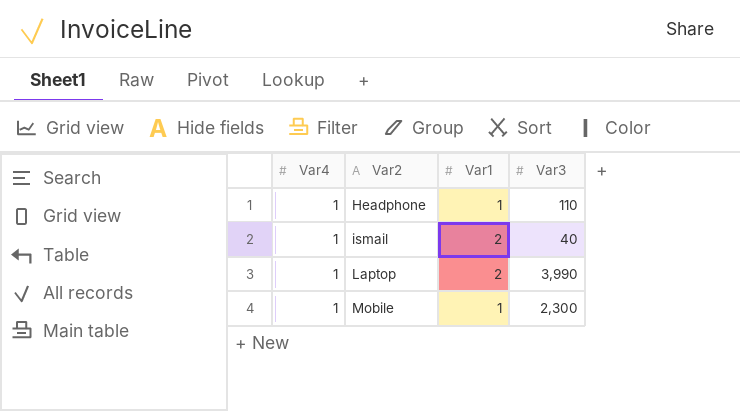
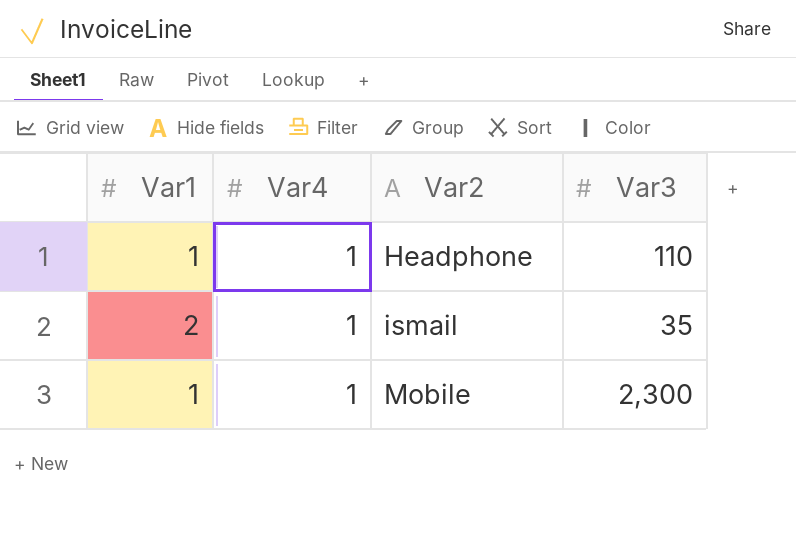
column Var1 | position: 3 -> 1
row Laptop: 1 | 2 | 3,990 -> none
ismail | Var3: 40 -> 35

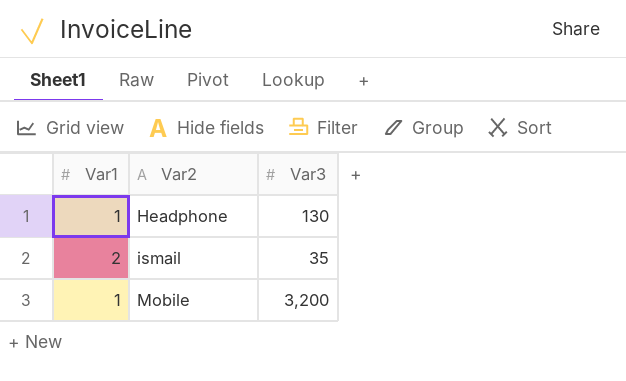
column Var4 | position: 2 -> none
Headphone | Var3: 110 -> 130
Mobile | Var3: 2,300 -> 3,200

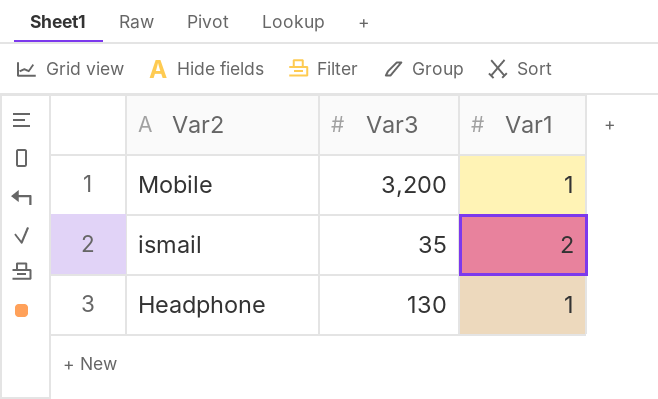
row order: Var2 ascending -> Var2 descending
column Var1 | position: 1 -> 3

